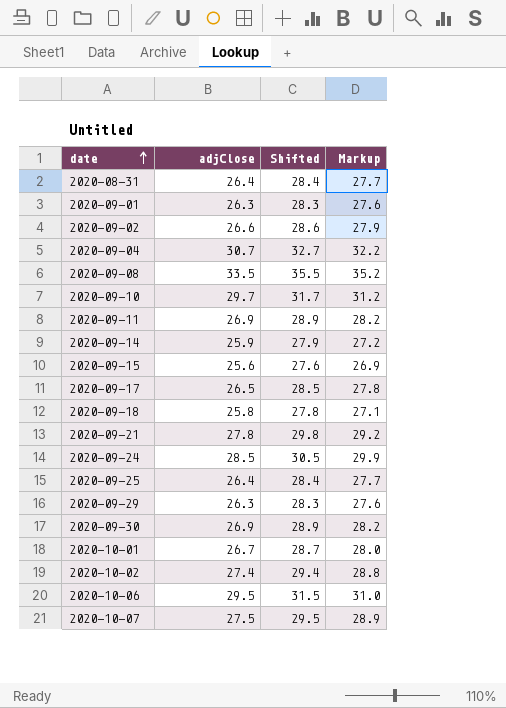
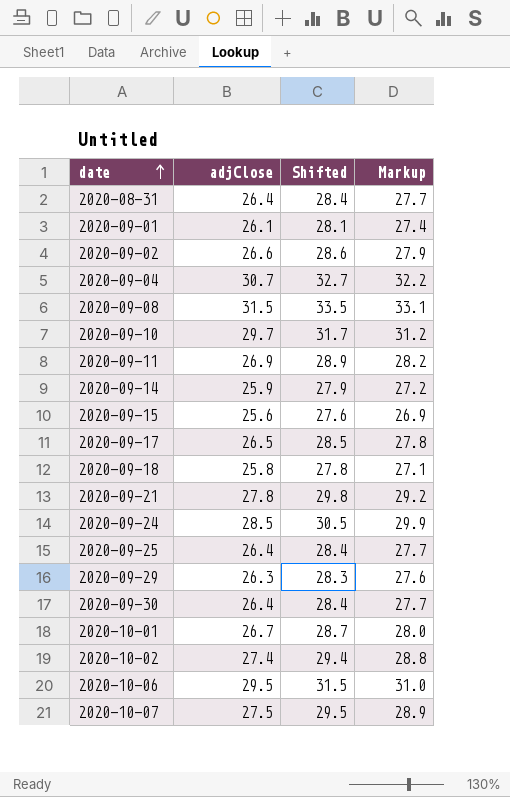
2020-09-01 | adjClose: 26.3 -> 26.1
2020-09-01 | Shifted: 28.3 -> 28.1
2020-09-01 | Markup: 27.6 -> 27.4
2020-09-08 | adjClose: 33.5 -> 31.5
2020-09-08 | Shifted: 35.5 -> 33.5
2020-09-08 | Markup: 35.2 -> 33.1
2020-09-30 | adjClose: 26.9 -> 26.4
2020-09-30 | Shifted: 28.9 -> 28.4
2020-09-30 | Markup: 28.2 -> 27.7

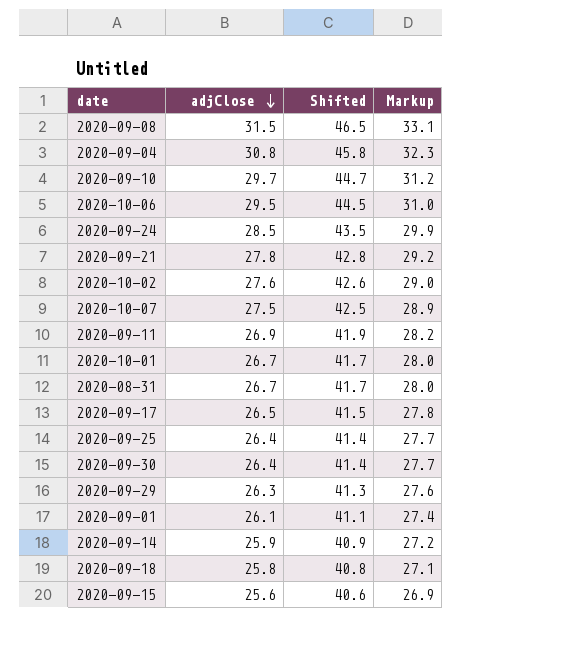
row order: date ascending -> adjClose descending
column Shifted | formula: [adjClose] + 2 -> [adjClose] + 15
row 2020-09-02: 26.6 | 28.6 | 27.9 -> none
2020-09-04 | adjClose: 30.7 -> 30.8
2020-09-04 | Markup: 32.2 -> 32.3
2020-10-02 | adjClose: 27.4 -> 27.6
2020-10-02 | Markup: 28.8 -> 29.0
2020-08-31 | adjClose: 26.4 -> 26.7
2020-08-31 | Markup: 27.7 -> 28.0

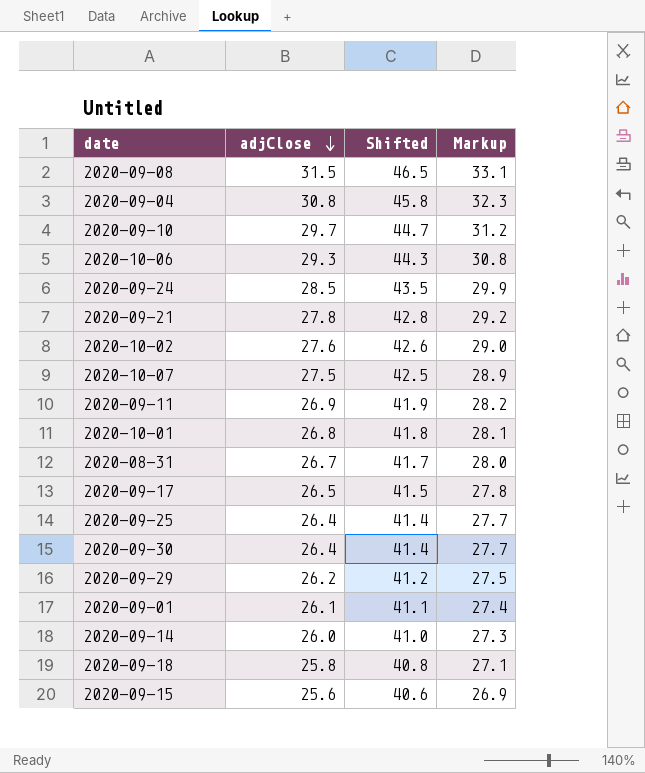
2020-10-06 | adjClose: 29.5 -> 29.3
2020-10-06 | Shifted: 44.5 -> 44.3
2020-10-06 | Markup: 31.0 -> 30.8
2020-10-01 | adjClose: 26.7 -> 26.8
2020-10-01 | Shifted: 41.7 -> 41.8
2020-10-01 | Markup: 28.0 -> 28.1
2020-09-29 | adjClose: 26.3 -> 26.2
2020-09-29 | Shifted: 41.3 -> 41.2
2020-09-29 | Markup: 27.6 -> 27.5
2020-09-14 | adjClose: 25.9 -> 26.0
2020-09-14 | Shifted: 40.9 -> 41.0
2020-09-14 | Markup: 27.2 -> 27.3

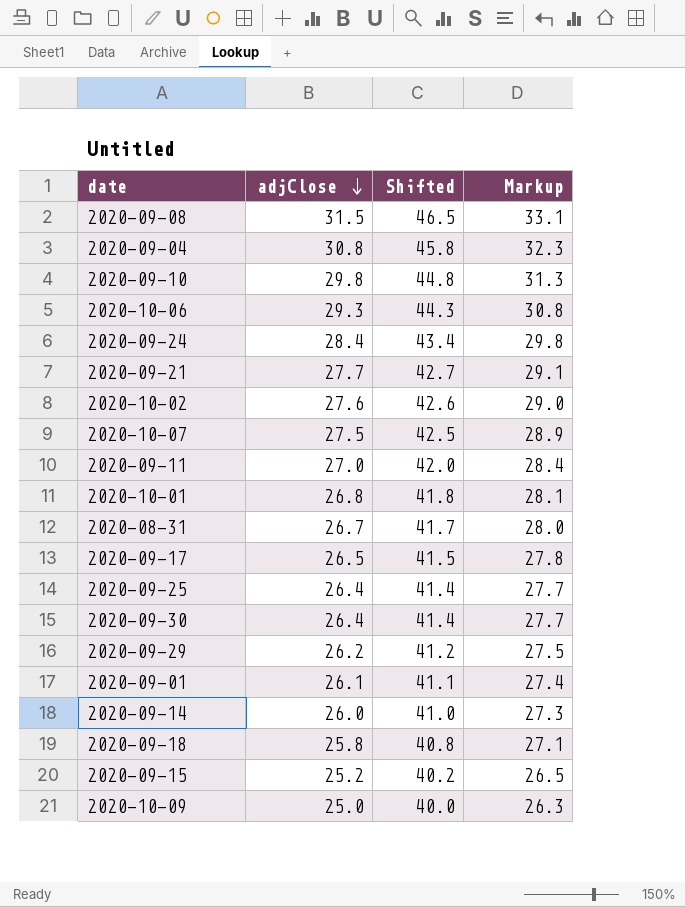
2020-09-10 | adjClose: 29.7 -> 29.8
2020-09-10 | Shifted: 44.7 -> 44.8
2020-09-10 | Markup: 31.2 -> 31.3
2020-09-24 | adjClose: 28.5 -> 28.4
2020-09-24 | Shifted: 43.5 -> 43.4
2020-09-24 | Markup: 29.9 -> 29.8
2020-09-21 | adjClose: 27.8 -> 27.7
2020-09-21 | Shifted: 42.8 -> 42.7
2020-09-21 | Markup: 29.2 -> 29.1
2020-09-11 | adjClose: 26.9 -> 27.0
2020-09-11 | Shifted: 41.9 -> 42.0
2020-09-11 | Markup: 28.2 -> 28.4
2020-09-15 | adjClose: 25.6 -> 25.2
2020-09-15 | Shifted: 40.6 -> 40.2
2020-09-15 | Markup: 26.9 -> 26.5
row 2020-10-09: none -> 25.0 | 40.0 | 26.3

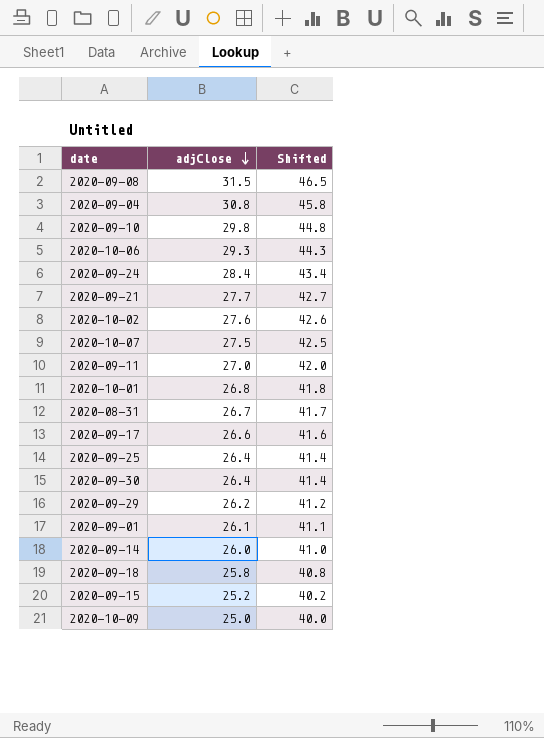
column Markup | formula: [adjClose] * 1.05 -> none
2020-09-17 | adjClose: 26.5 -> 26.6
2020-09-17 | Shifted: 41.5 -> 41.6

